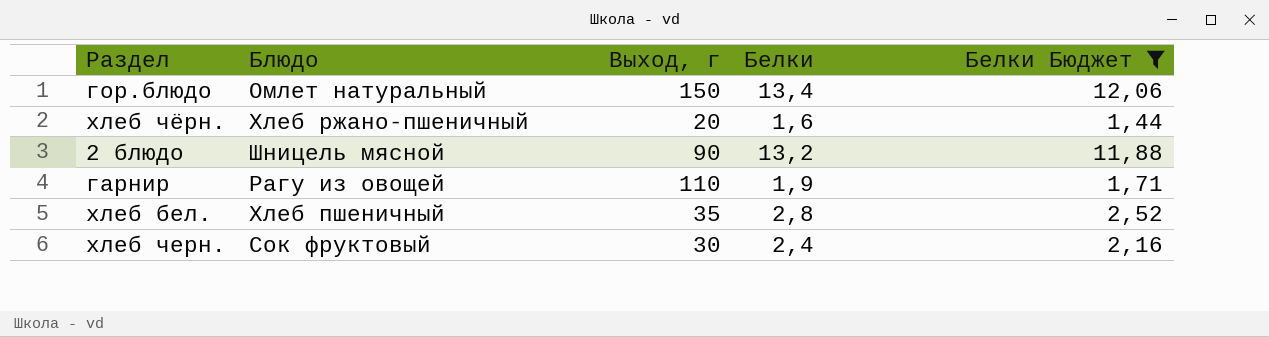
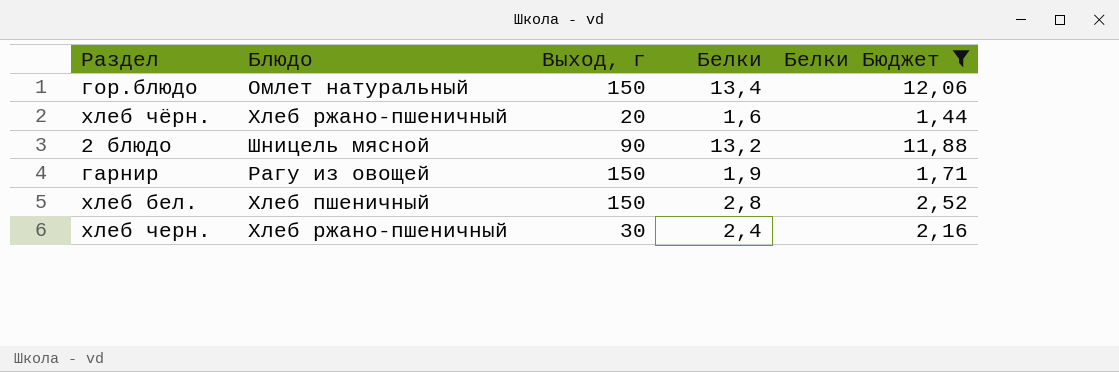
гарнир | Выход, г: 110 -> 150
хлеб бел. | Выход, г: 35 -> 150
хлеб черн. | Блюдо: Сок фруктовый -> Хлеб ржано-пшеничный

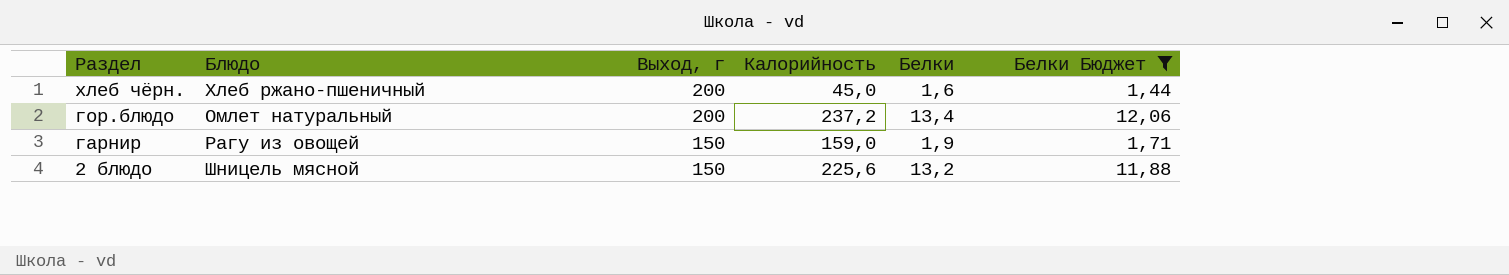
row order: none -> Раздел descending
column Калорийность | position: none -> 4
row хлеб бел.: Хлеб пшеничный | 150 | 2,8 | 2,52 -> none
row хлеб черн.: Хлеб ржано-пшеничный | 30 | 2,4 | 2,16 -> none
хлеб чёрн. | Выход, г: 20 -> 200
гор.блюдо | Выход, г: 150 -> 200
2 блюдо | Выход, г: 90 -> 150

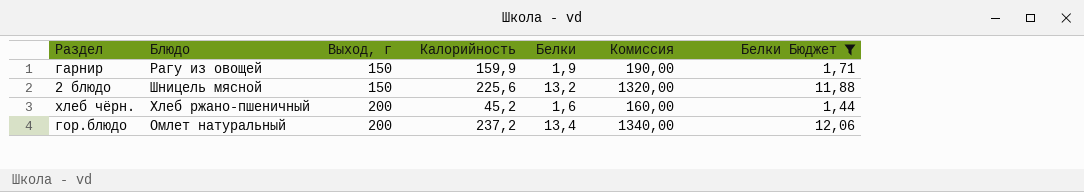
row order: Раздел descending -> Выход, г ascending
column Комиссия | formula: none -> [Белки] * 100
гарнир | Калорийность: 159,0 -> 159,9
хлеб чёрн. | Калорийность: 45,0 -> 45,2

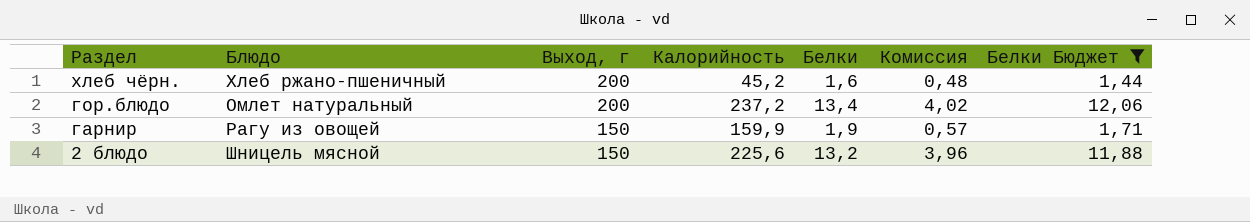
row order: Выход, г ascending -> Раздел descending
column Комиссия | formula: [Белки] * 100 -> [Белки] * 0,3

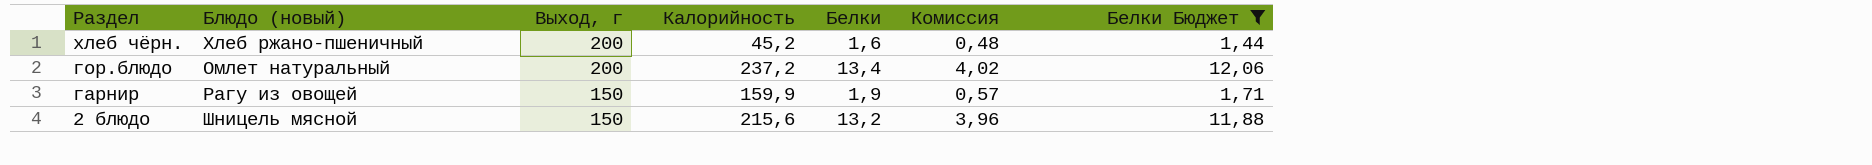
column name: Блюдо -> Блюдо (новый)
2 блюдо | Калорийность: 225,6 -> 215,6

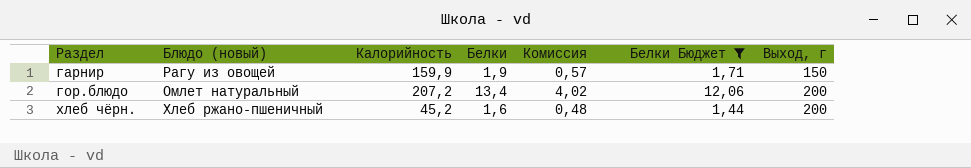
row order: Раздел descending -> Раздел ascending
column Выход, г | position: 3 -> 7
row 2 блюдо: Шницель мясной | 150 | 215,6 | 13,2 | 3,96 | 11,88 -> none
гор.блюдо | Калорийность: 237,2 -> 207,2

